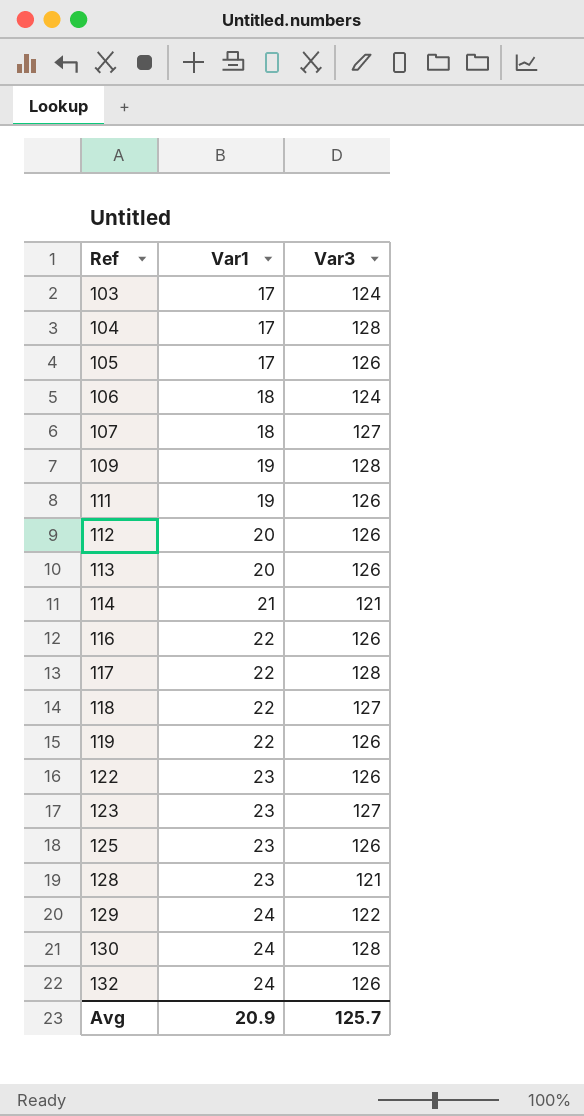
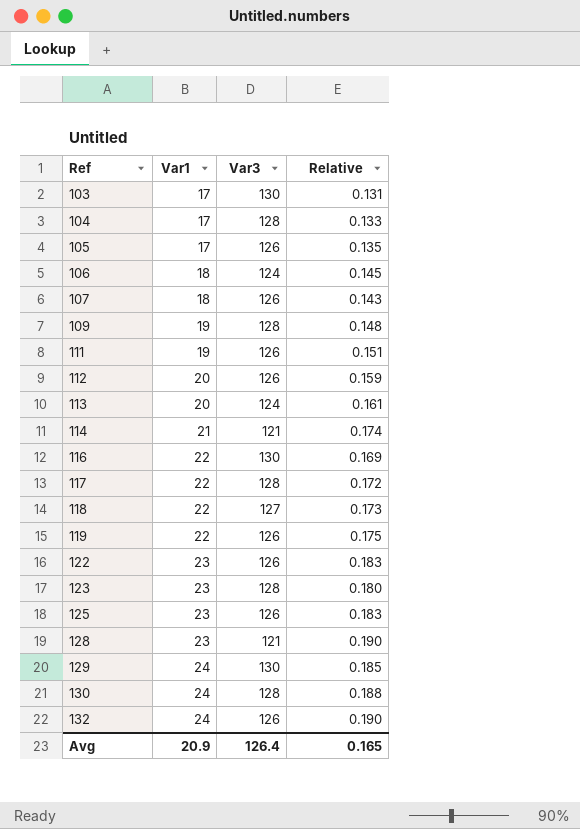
column Relative | formula: none -> [Var1] / [Var3]
103 | Var3: 124 -> 130
107 | Var3: 127 -> 126
113 | Var3: 126 -> 124
116 | Var3: 126 -> 130
123 | Var3: 127 -> 128
129 | Var3: 122 -> 130
Avg | Var3: 125.7 -> 126.4

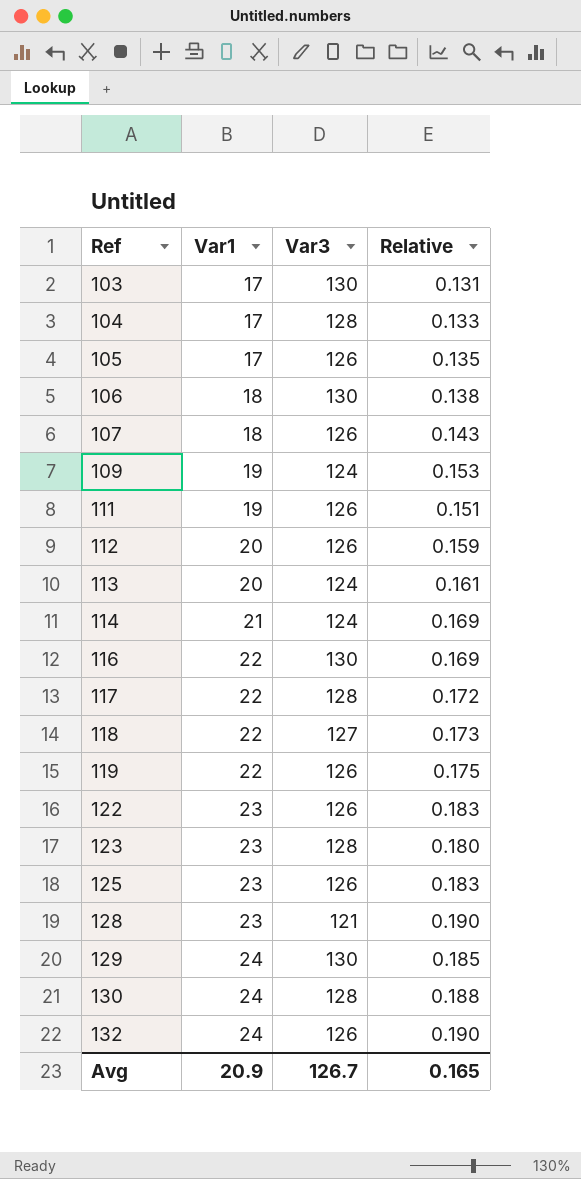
106 | Var3: 124 -> 130
106 | Relative: 0.145 -> 0.138
109 | Var3: 128 -> 124
109 | Relative: 0.148 -> 0.153
114 | Var3: 121 -> 124
114 | Relative: 0.174 -> 0.169
Avg | Var3: 126.4 -> 126.7

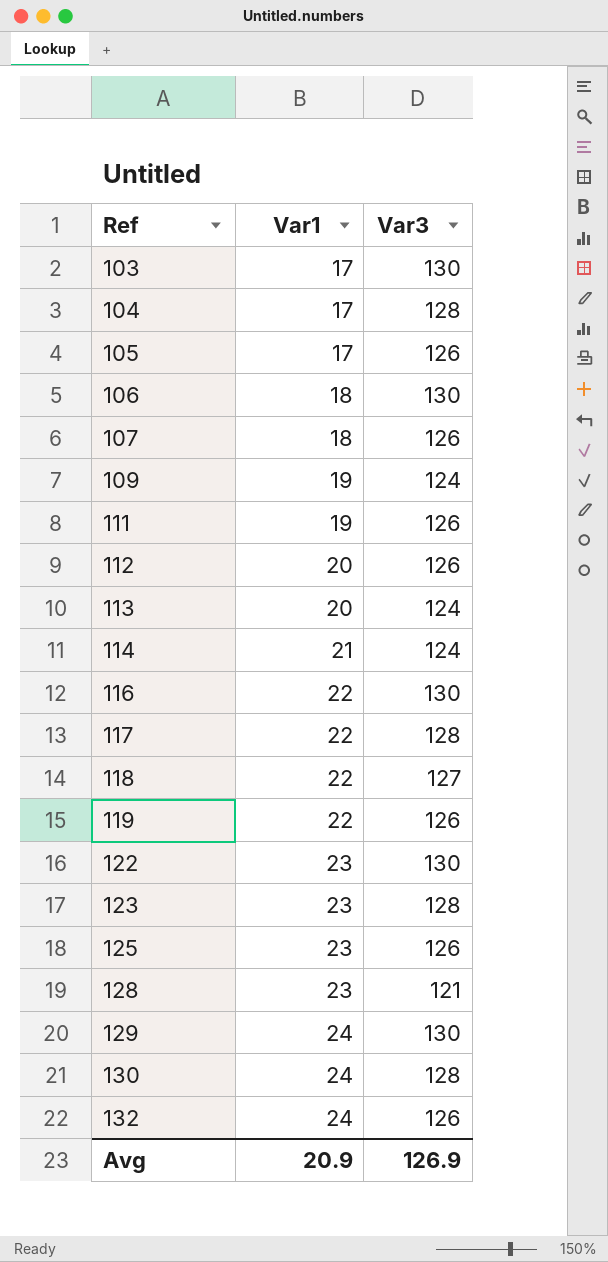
column Relative | formula: [Var1] / [Var3] -> none
122 | Var3: 126 -> 130
Avg | Var3: 126.7 -> 126.9

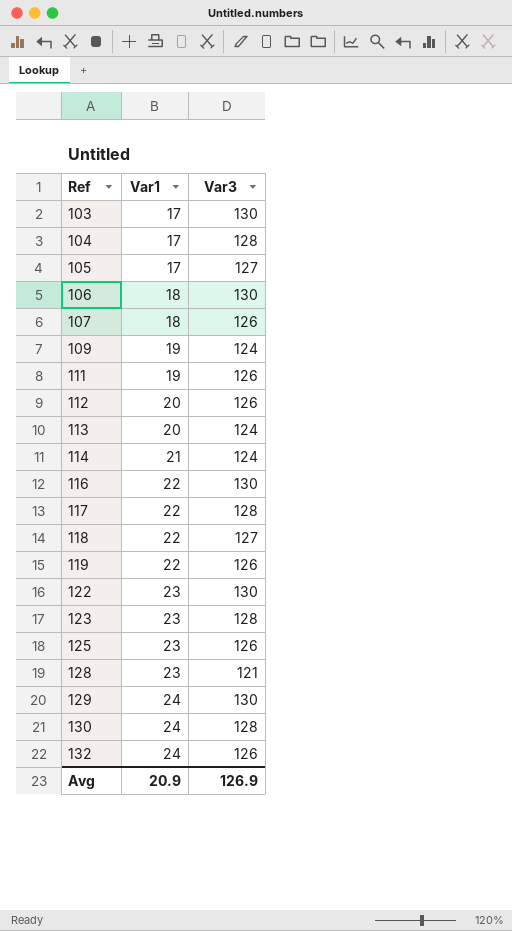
105 | Var3: 126 -> 127

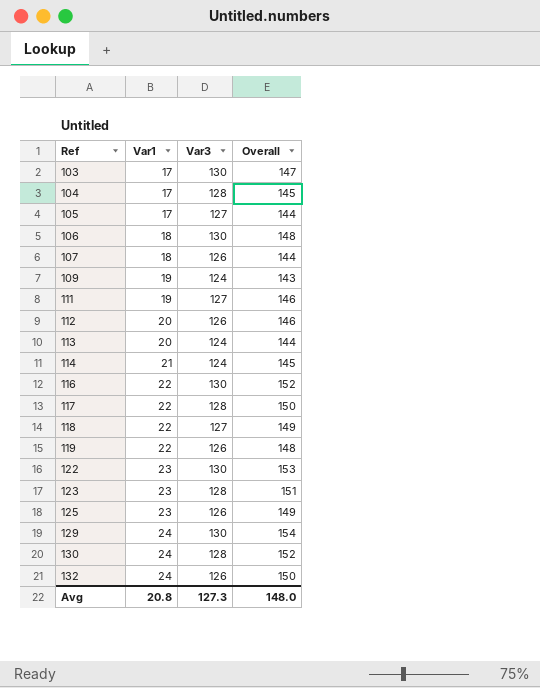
column Overall | formula: none -> [Var1] + [Var3]
row 128: 23 | 121 -> none
111 | Var3: 126 -> 127
Avg | Var1: 20.9 -> 20.8
Avg | Var3: 126.9 -> 127.3

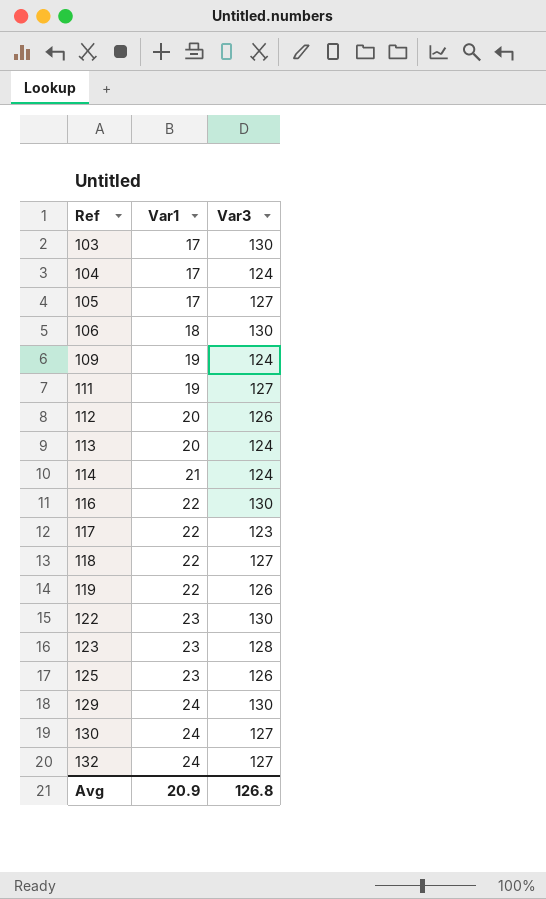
column Overall | formula: [Var1] + [Var3] -> none
row 107: 18 | 126 | 144 -> none
104 | Var3: 128 -> 124
117 | Var3: 128 -> 123
130 | Var3: 128 -> 127
132 | Var3: 126 -> 127
Avg | Var1: 20.8 -> 20.9
Avg | Var3: 127.3 -> 126.8

